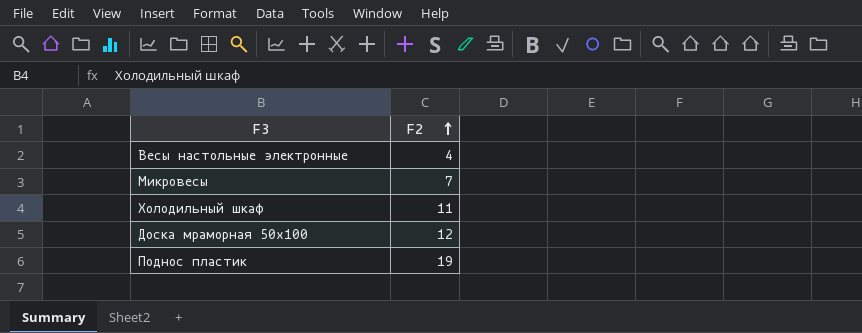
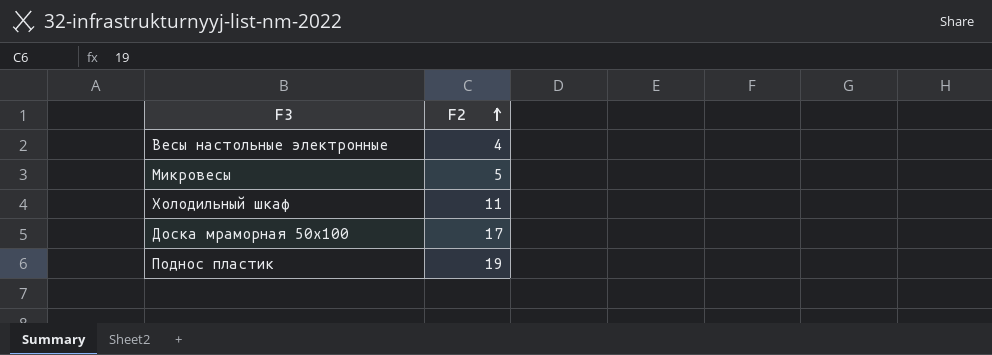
Микровесы | F2: 7 -> 5
Доска мраморная 50х100 | F2: 12 -> 17

